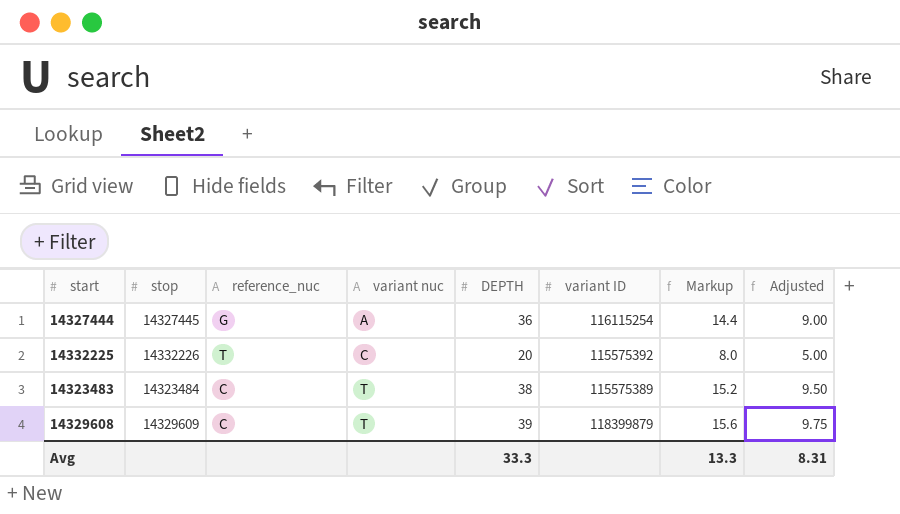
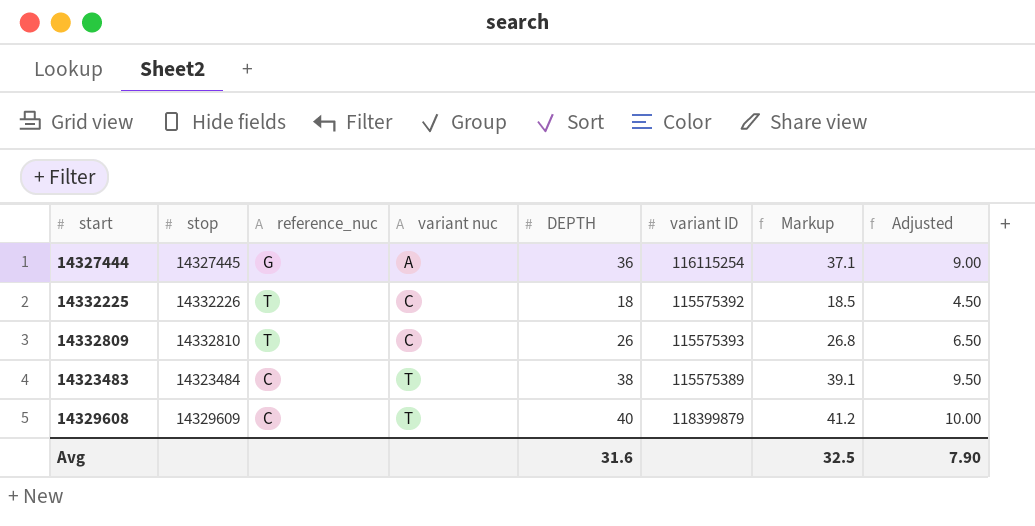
column Markup | formula: [DEPTH] * 0.4 -> [DEPTH] * 1.03
14332225 | DEPTH: 20 -> 18
14332225 | Adjusted: 5.00 -> 4.50
row 14332809: none -> 14332810 | T | C | 26 | 115575393 | 26.8 | 6.50
14329608 | DEPTH: 39 -> 40
14329608 | Adjusted: 9.75 -> 10.00
Avg | DEPTH: 33.3 -> 31.6
Avg | Markup: 13.3 -> 32.5
Avg | Adjusted: 8.31 -> 7.90

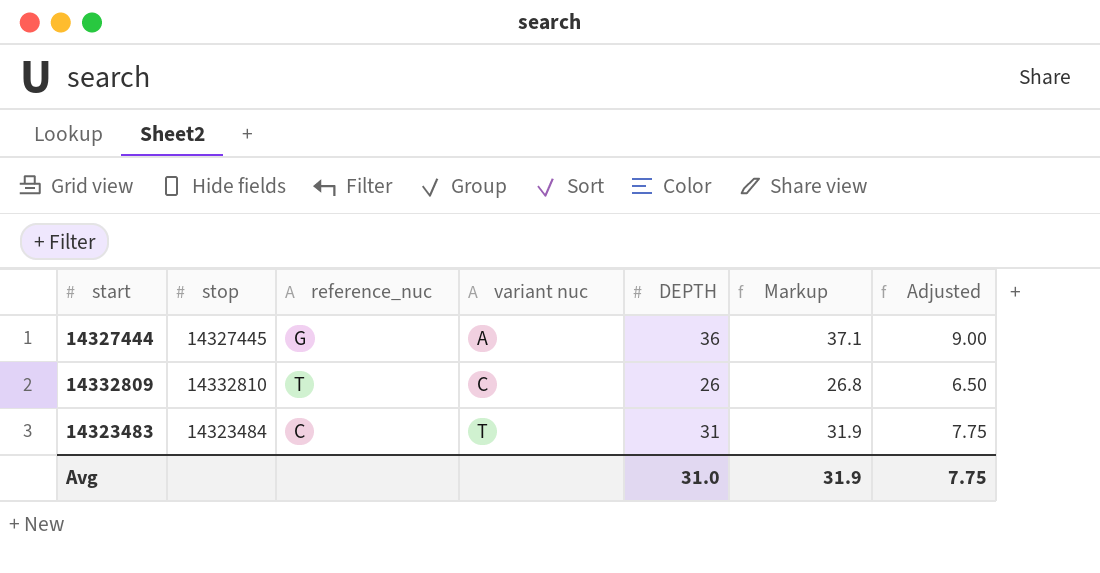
column variant ID | position: 6 -> none
row 14332225: 14332226 | T | C | 18 | 115575392 | 18.5 | 4.50 -> none
row 14329608: 14329609 | C | T | 40 | 118399879 | 41.2 | 10.00 -> none
14323483 | DEPTH: 38 -> 31
14323483 | Markup: 39.1 -> 31.9
14323483 | Adjusted: 9.50 -> 7.75
Avg | DEPTH: 31.6 -> 31.0
Avg | Markup: 32.5 -> 31.9
Avg | Adjusted: 7.90 -> 7.75

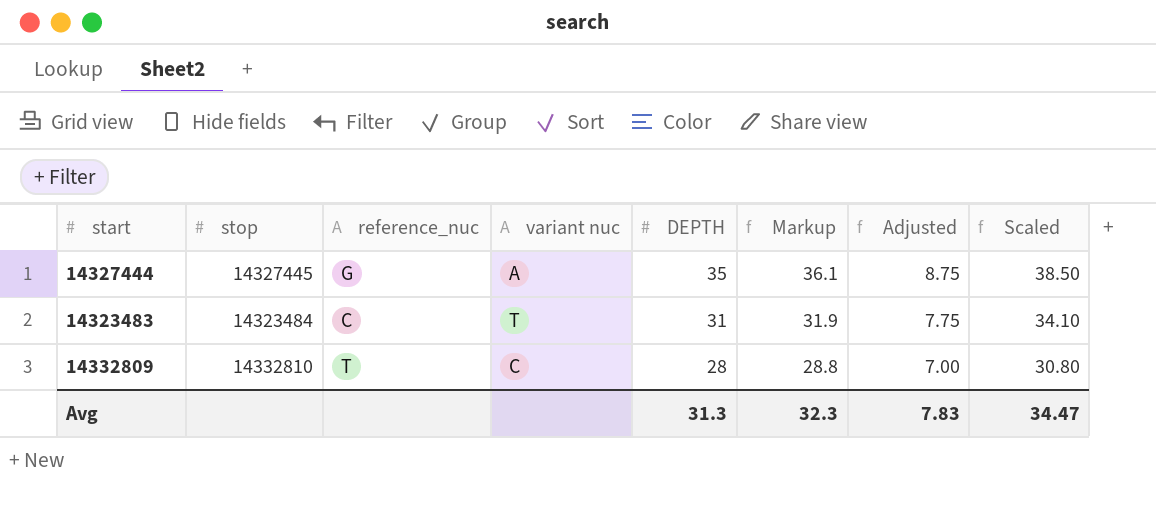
row order: variant nuc ascending -> DEPTH descending
column Scaled | formula: none -> [DEPTH] * 1.1
14327444 | DEPTH: 36 -> 35
14327444 | Markup: 37.1 -> 36.1
14327444 | Adjusted: 9.00 -> 8.75
14332809 | DEPTH: 26 -> 28
14332809 | Markup: 26.8 -> 28.8
14332809 | Adjusted: 6.50 -> 7.00
Avg | DEPTH: 31.0 -> 31.3
Avg | Markup: 31.9 -> 32.3
Avg | Adjusted: 7.75 -> 7.83

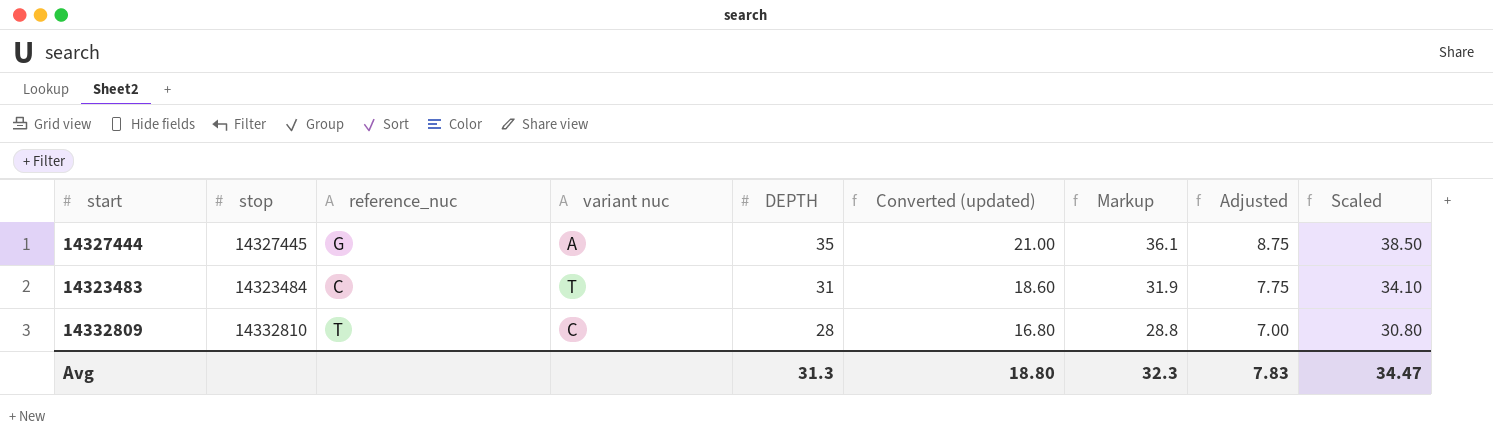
column Converted (updated) | formula: none -> [DEPTH] * 0.6

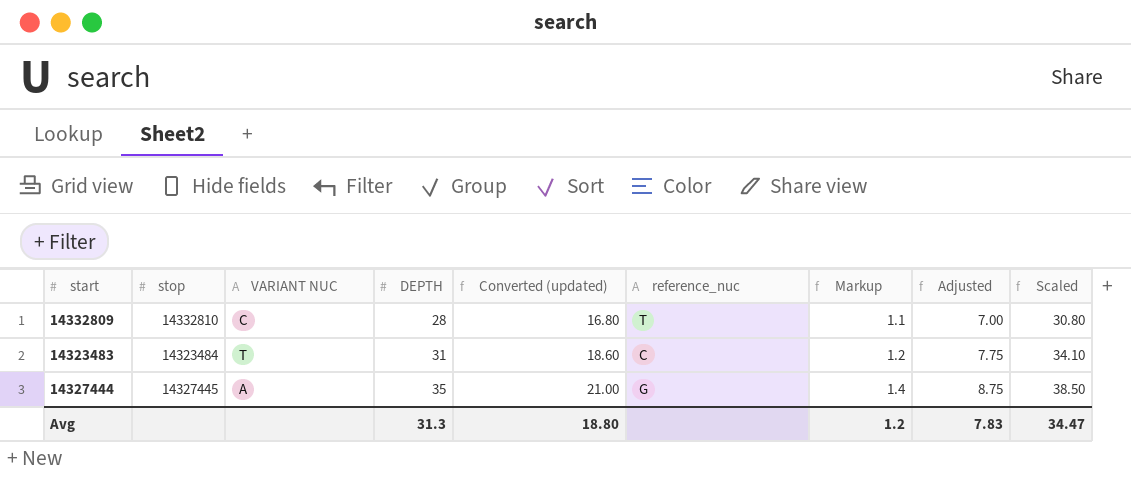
row order: DEPTH descending -> DEPTH ascending
column name: variant nuc -> VARIANT NUC
column reference_nuc | position: 3 -> 6
column Markup | formula: [DEPTH] * 1.03 -> [DEPTH] * 0.04
Avg | Markup: 32.3 -> 1.2

